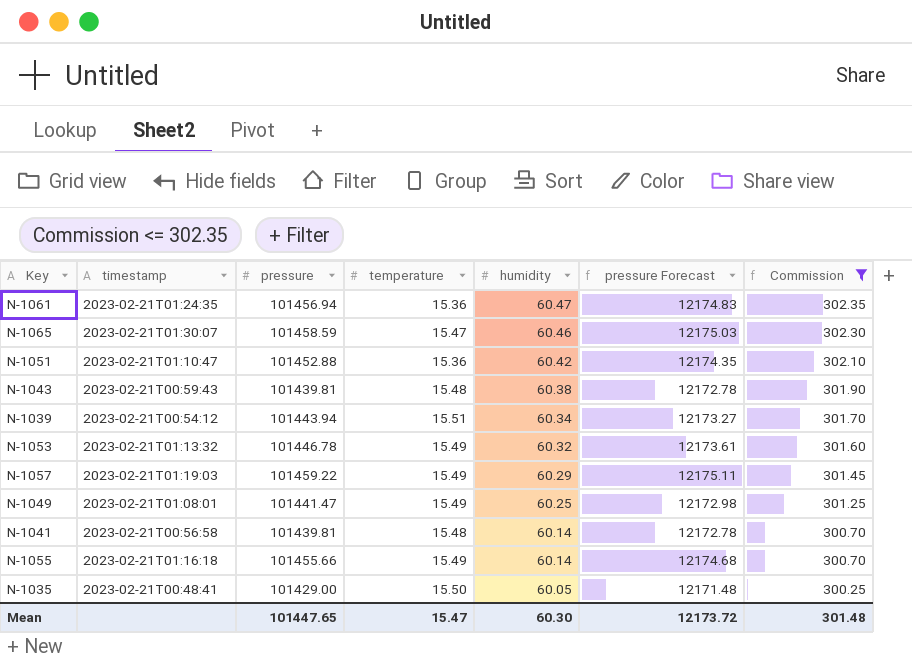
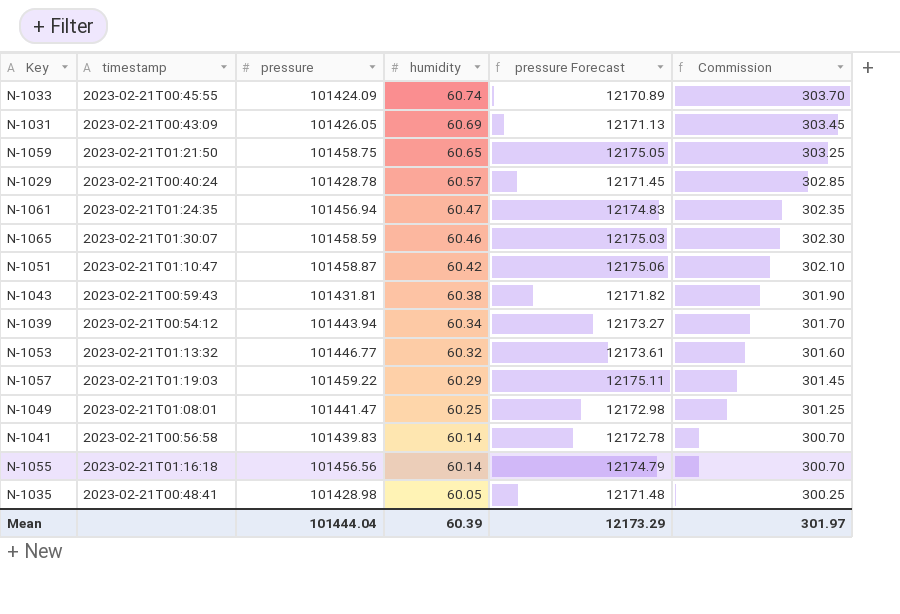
filter: Commission <= 302.35 -> none
column temperature | position: 4 -> none
N-1051 | pressure: 101452.88 -> 101458.87
N-1051 | pressure Forecast: 12174.35 -> 12175.06
N-1043 | pressure: 101439.81 -> 101431.81
N-1043 | pressure Forecast: 12172.78 -> 12171.82
N-1053 | pressure: 101446.78 -> 101446.77
N-1041 | pressure: 101439.81 -> 101439.83
N-1055 | pressure: 101455.66 -> 101456.56
N-1055 | pressure Forecast: 12174.68 -> 12174.79
N-1035 | pressure: 101429.00 -> 101428.98
Mean | pressure: 101447.65 -> 101444.04
Mean | humidity: 60.30 -> 60.39
Mean | pressure Forecast: 12173.72 -> 12173.29
Mean | Commission: 301.48 -> 301.97

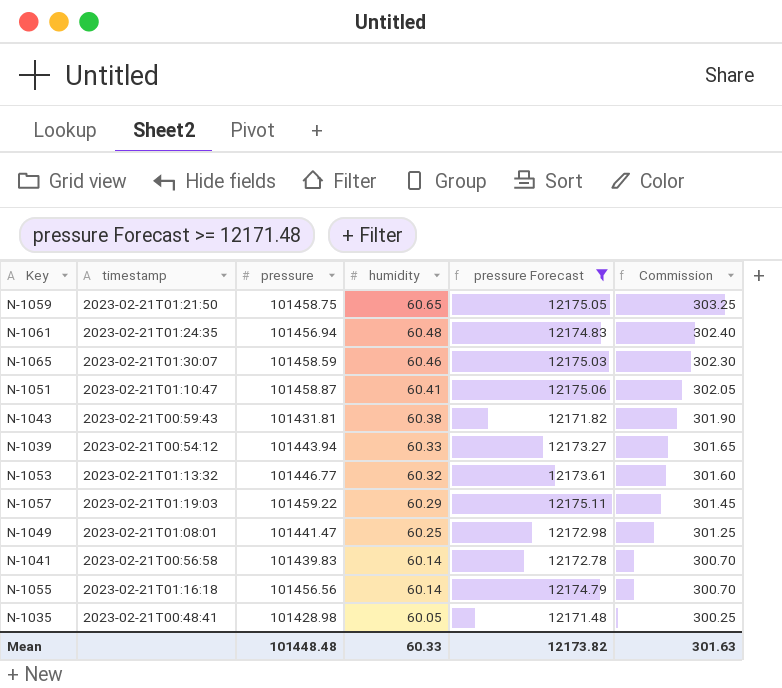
filter: none -> pressure Forecast >= 12171.48
N-1061 | humidity: 60.47 -> 60.48
N-1061 | Commission: 302.35 -> 302.40
N-1051 | humidity: 60.42 -> 60.41
N-1051 | Commission: 302.10 -> 302.05
N-1039 | humidity: 60.34 -> 60.33
N-1039 | Commission: 301.70 -> 301.65
Mean | pressure: 101444.04 -> 101448.48
Mean | humidity: 60.39 -> 60.33
Mean | pressure Forecast: 12173.29 -> 12173.82
Mean | Commission: 301.97 -> 301.63

